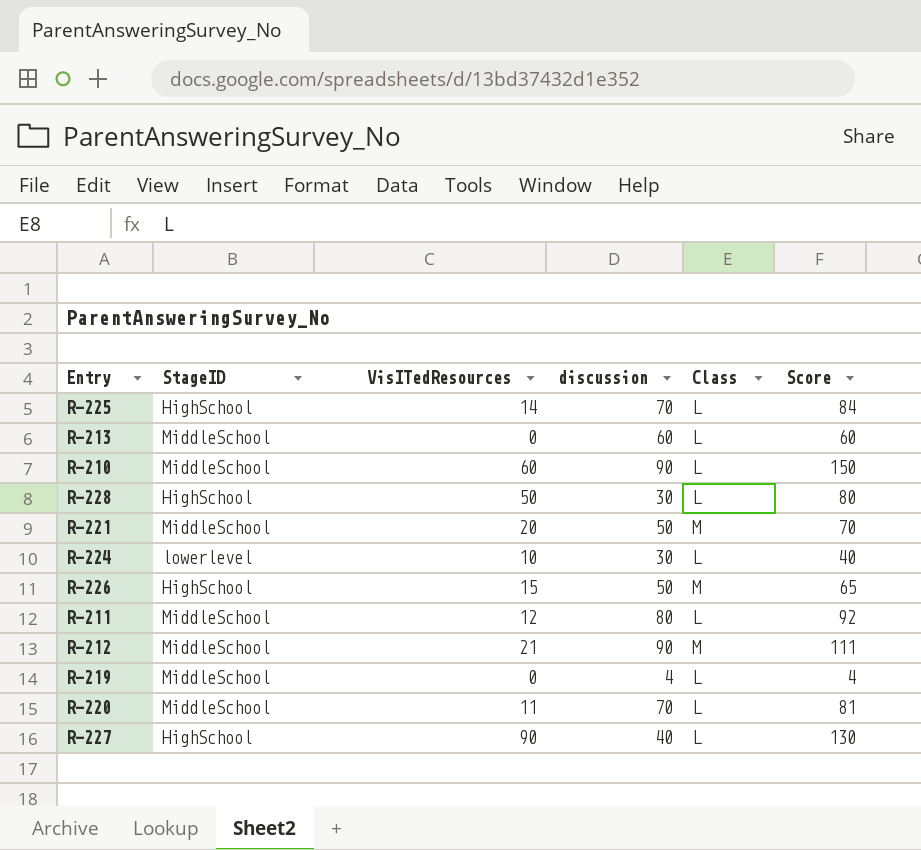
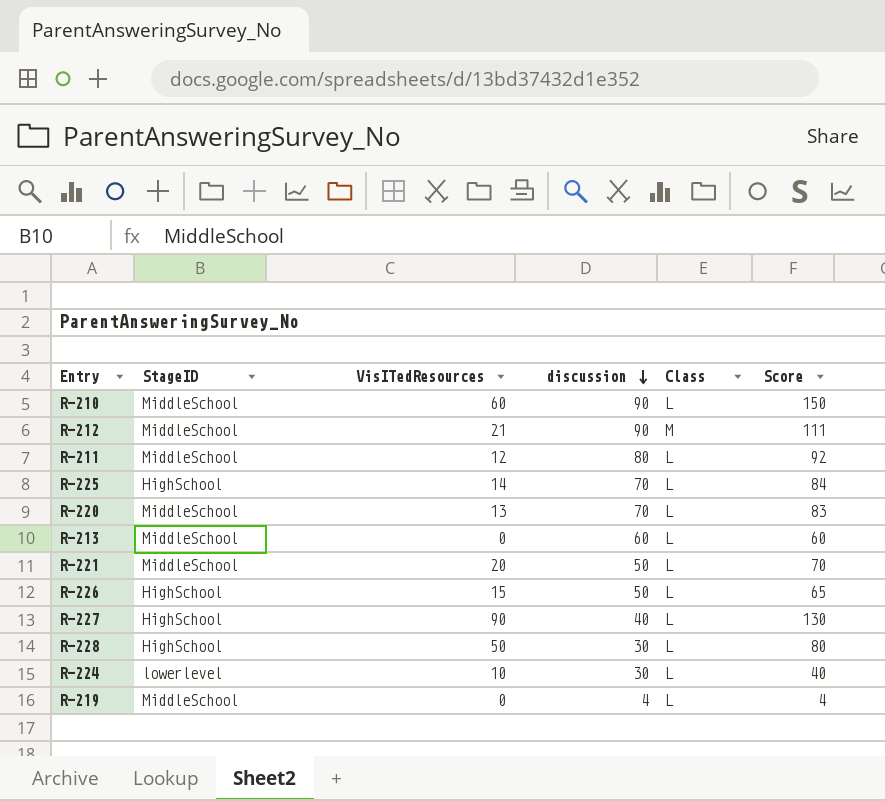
row order: none -> discussion descending
R-220 | VisITedResources: 11 -> 13
R-220 | Score: 81 -> 83
R-221 | Class: M -> L
R-226 | Class: M -> L

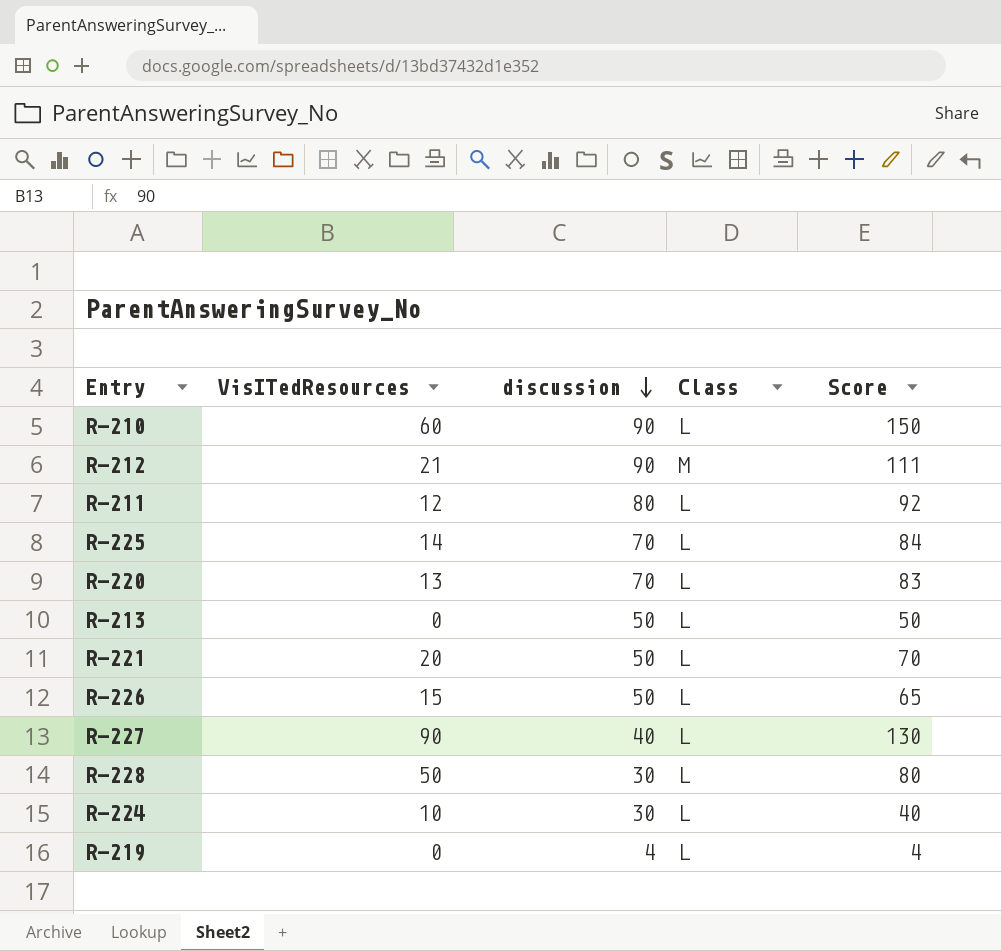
column StageID | position: 2 -> none
R-213 | discussion: 60 -> 50
R-213 | Score: 60 -> 50

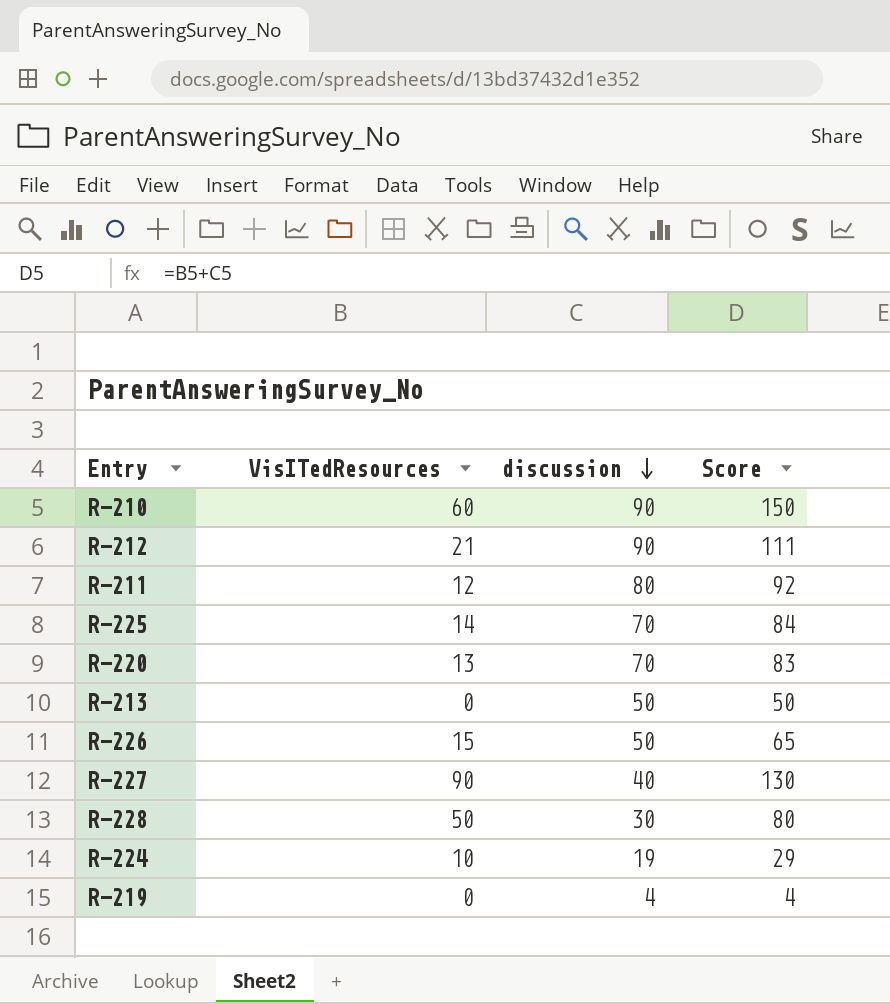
column Class | position: 4 -> none
row R-221: 20 | 50 | L | 70 -> none
R-224 | discussion: 30 -> 19
R-224 | Score: 40 -> 29

